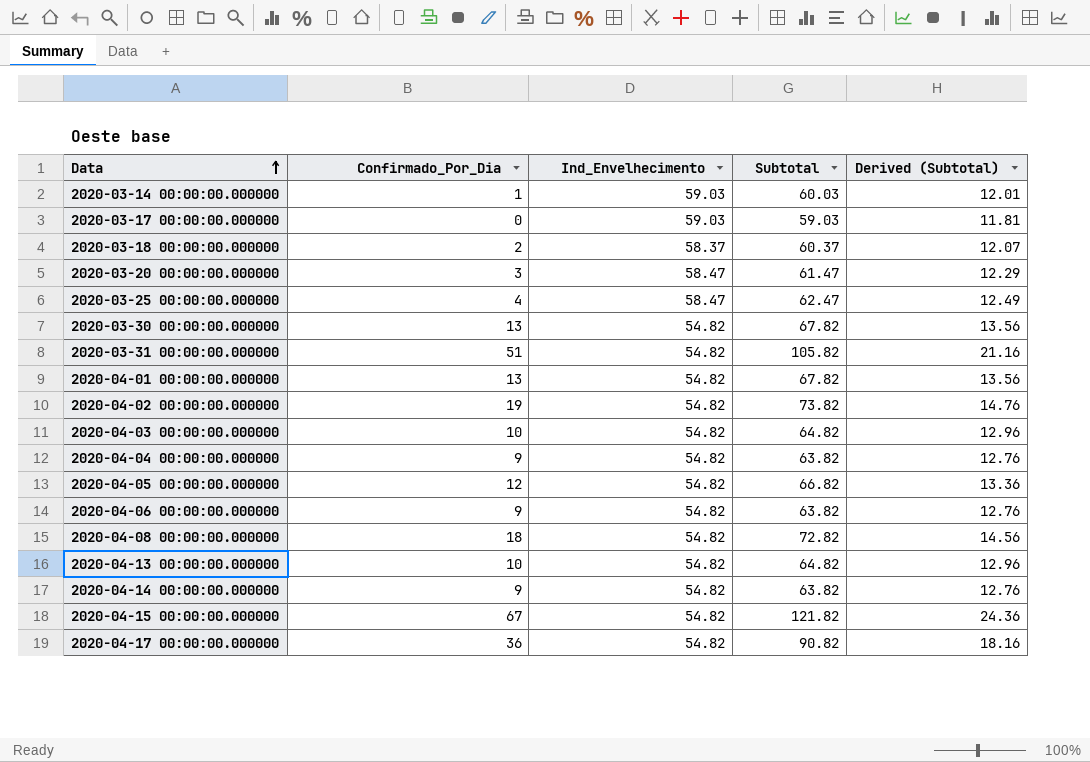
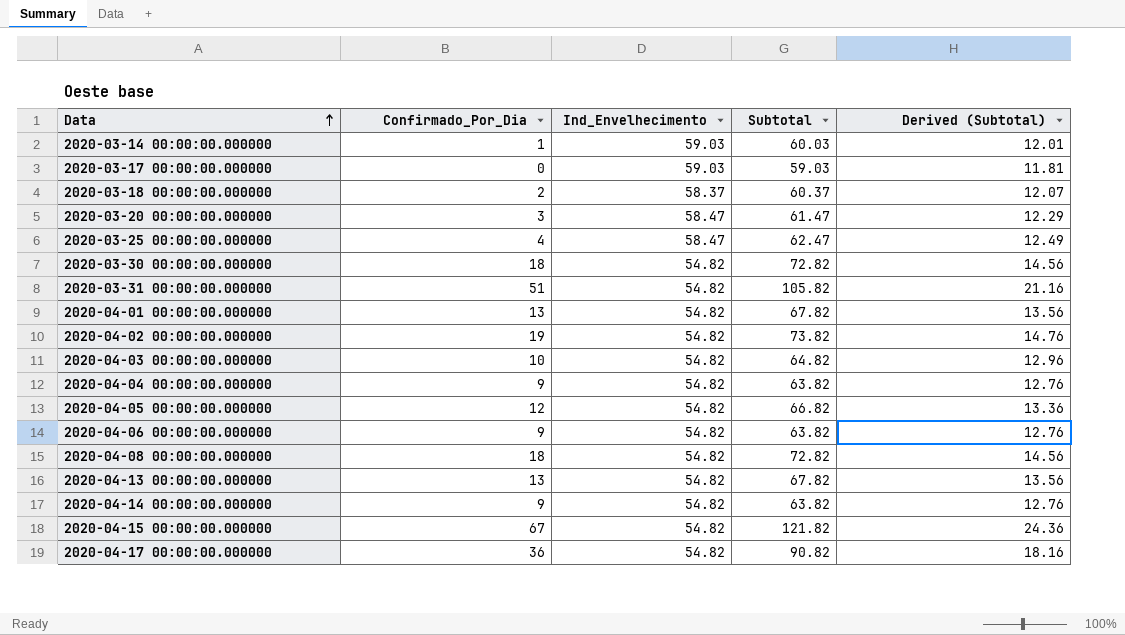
2020-03-30 00:00:00.000000 | Confirmado_Por_Dia: 13 -> 18
2020-03-30 00:00:00.000000 | Subtotal: 67.82 -> 72.82
2020-03-30 00:00:00.000000 | Derived (Subtotal): 13.56 -> 14.56
2020-04-13 00:00:00.000000 | Confirmado_Por_Dia: 10 -> 13
2020-04-13 00:00:00.000000 | Subtotal: 64.82 -> 67.82
2020-04-13 00:00:00.000000 | Derived (Subtotal): 12.96 -> 13.56

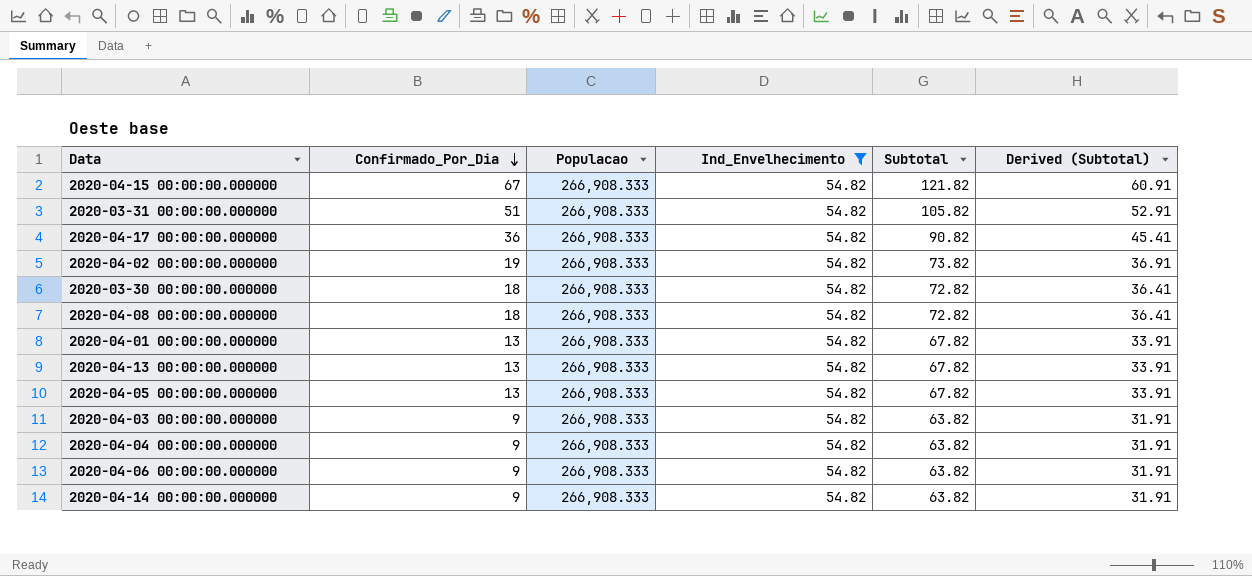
filter: none -> Ind_Envelhecimento = 54.82
row order: Data ascending -> Confirmado_Por_Dia descending
column Populacao | position: none -> 3
column Derived (Subtotal) | formula: [Subtotal] * 0.2 -> [Subtotal] * 0.5
2020-04-05 00:00:00.000000 | Confirmado_Por_Dia: 12 -> 13
2020-04-05 00:00:00.000000 | Subtotal: 66.82 -> 67.82
2020-04-03 00:00:00.000000 | Confirmado_Por_Dia: 10 -> 9
2020-04-03 00:00:00.000000 | Subtotal: 64.82 -> 63.82

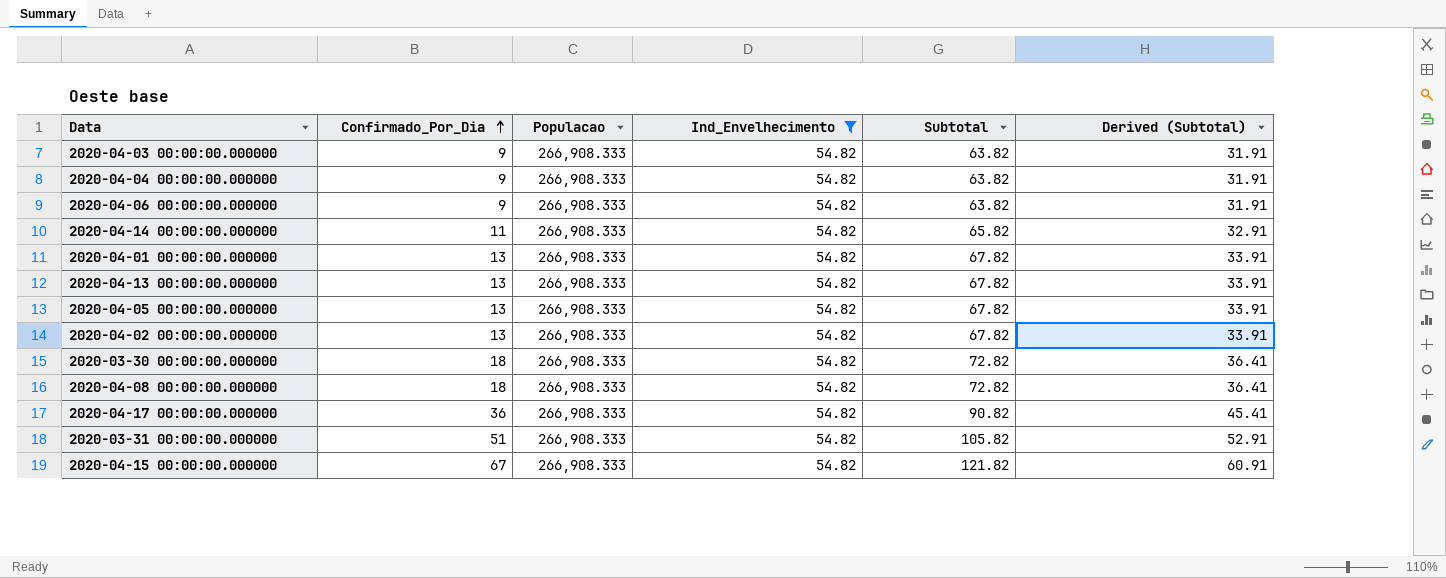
row order: Confirmado_Por_Dia descending -> Confirmado_Por_Dia ascending
2020-04-14 00:00:00.000000 | Confirmado_Por_Dia: 9 -> 11
2020-04-14 00:00:00.000000 | Subtotal: 63.82 -> 65.82
2020-04-14 00:00:00.000000 | Derived (Subtotal): 31.91 -> 32.91
2020-04-02 00:00:00.000000 | Confirmado_Por_Dia: 19 -> 13
2020-04-02 00:00:00.000000 | Subtotal: 73.82 -> 67.82
2020-04-02 00:00:00.000000 | Derived (Subtotal): 36.91 -> 33.91

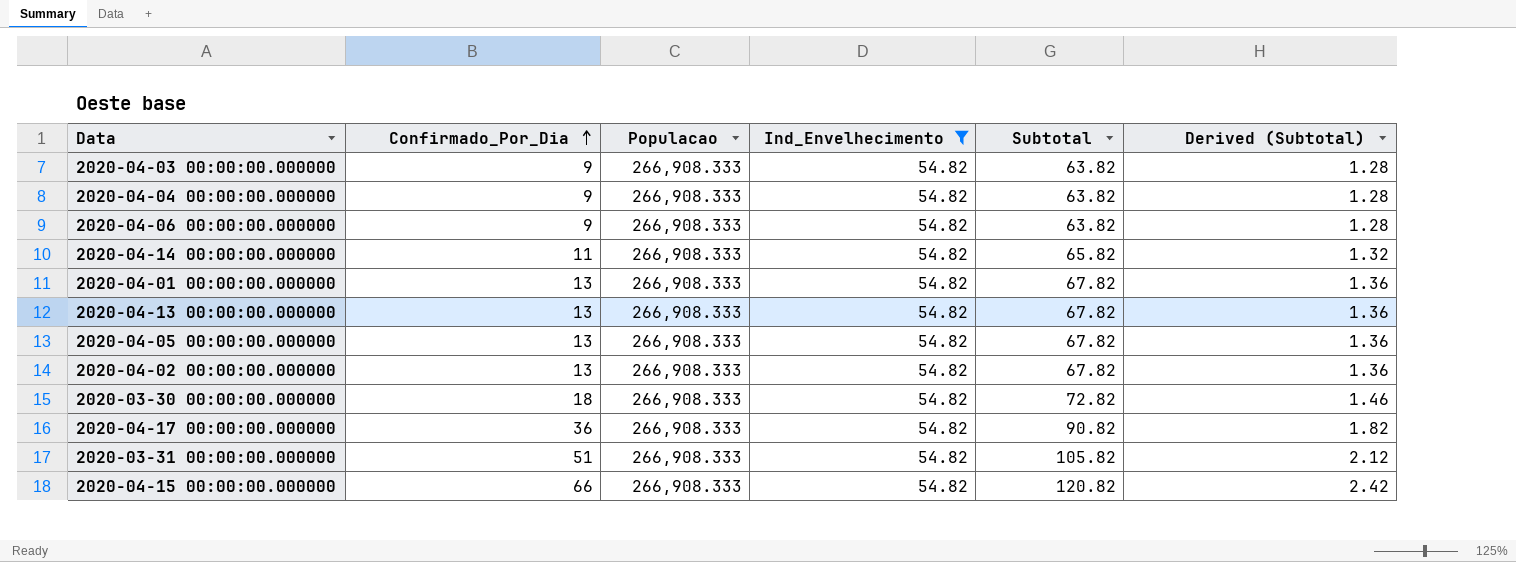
column Derived (Subtotal) | formula: [Subtotal] * 0.5 -> [Subtotal] * 0.02
row 2020-04-08 00:00:00.000000: 18 | 266,908.333 | 54.82 | 72.82 | 36.41 -> none
2020-04-15 00:00:00.000000 | Confirmado_Por_Dia: 67 -> 66
2020-04-15 00:00:00.000000 | Subtotal: 121.82 -> 120.82

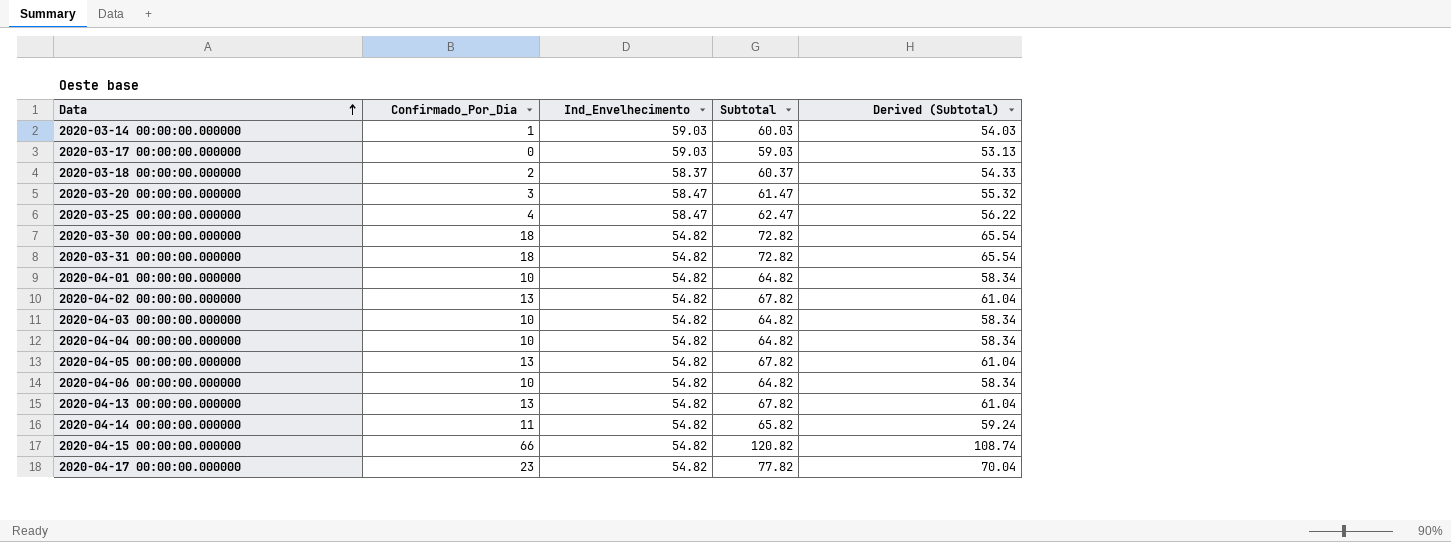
filter: Ind_Envelhecimento = 54.82 -> none
row order: Confirmado_Por_Dia ascending -> Data ascending
column Populacao | position: 3 -> none
column Derived (Subtotal) | formula: [Subtotal] * 0.02 -> [Subtotal] * 0.9
2020-03-31 00:00:00.000000 | Confirmado_Por_Dia: 51 -> 18
2020-03-31 00:00:00.000000 | Subtotal: 105.82 -> 72.82
2020-04-01 00:00:00.000000 | Confirmado_Por_Dia: 13 -> 10
2020-04-01 00:00:00.000000 | Subtotal: 67.82 -> 64.82
2020-04-03 00:00:00.000000 | Confirmado_Por_Dia: 9 -> 10
2020-04-03 00:00:00.000000 | Subtotal: 63.82 -> 64.82
2020-04-04 00:00:00.000000 | Confirmado_Por_Dia: 9 -> 10
2020-04-04 00:00:00.000000 | Subtotal: 63.82 -> 64.82
2020-04-06 00:00:00.000000 | Confirmado_Por_Dia: 9 -> 10
2020-04-06 00:00:00.000000 | Subtotal: 63.82 -> 64.82
2020-04-17 00:00:00.000000 | Confirmado_Por_Dia: 36 -> 23
2020-04-17 00:00:00.000000 | Subtotal: 90.82 -> 77.82

